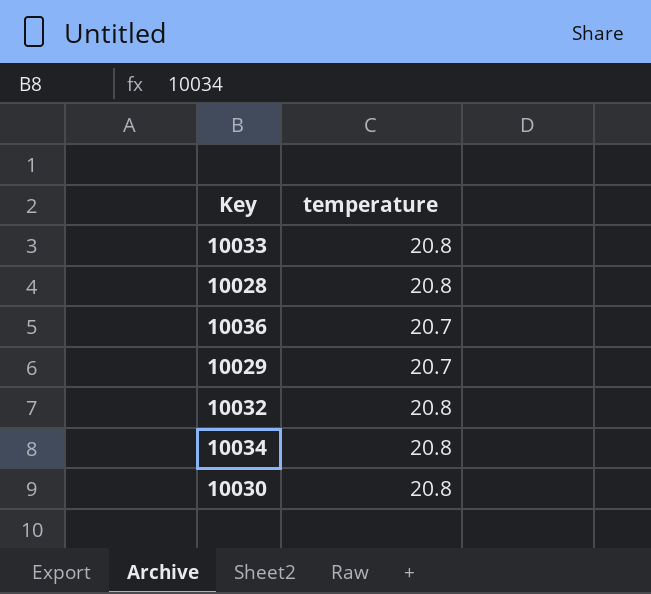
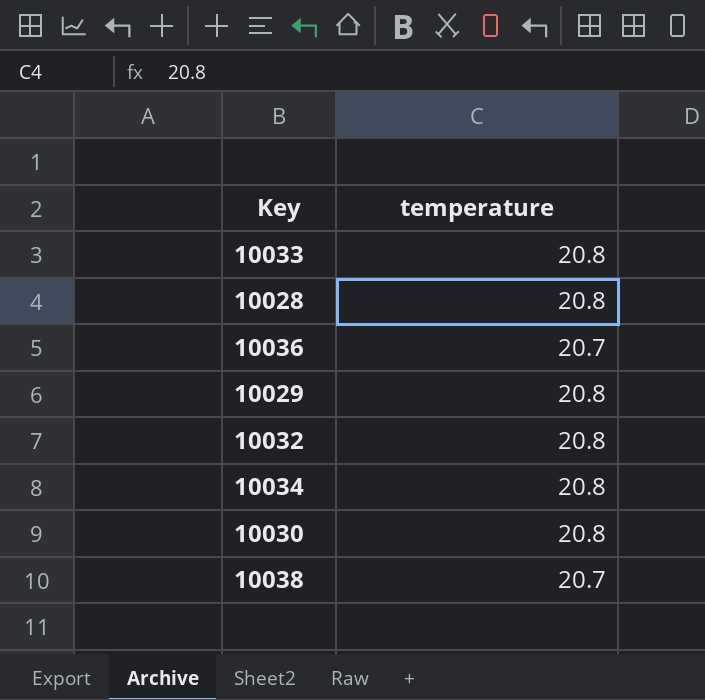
10029 | temperature: 20.7 -> 20.8
row 10038: none -> 20.7

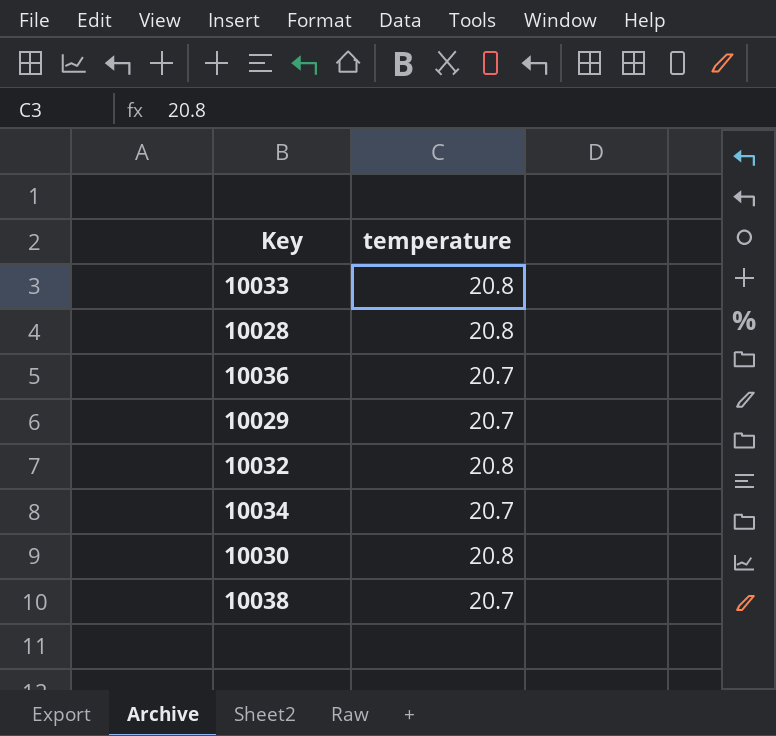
10029 | temperature: 20.8 -> 20.7
10034 | temperature: 20.8 -> 20.7

